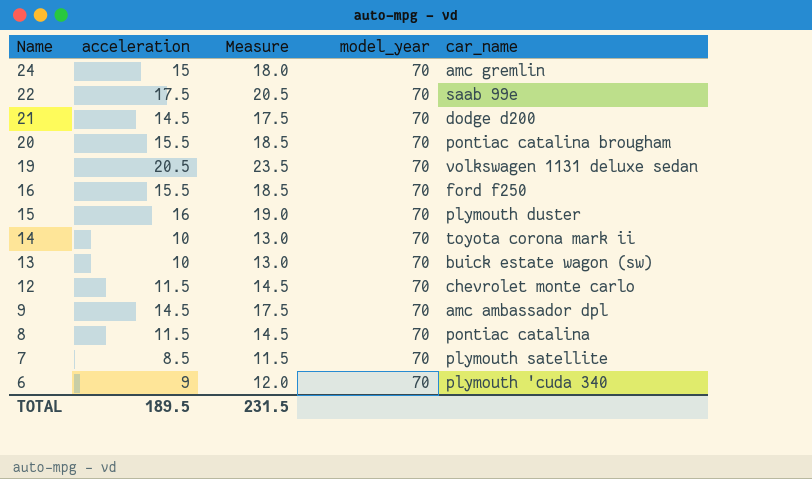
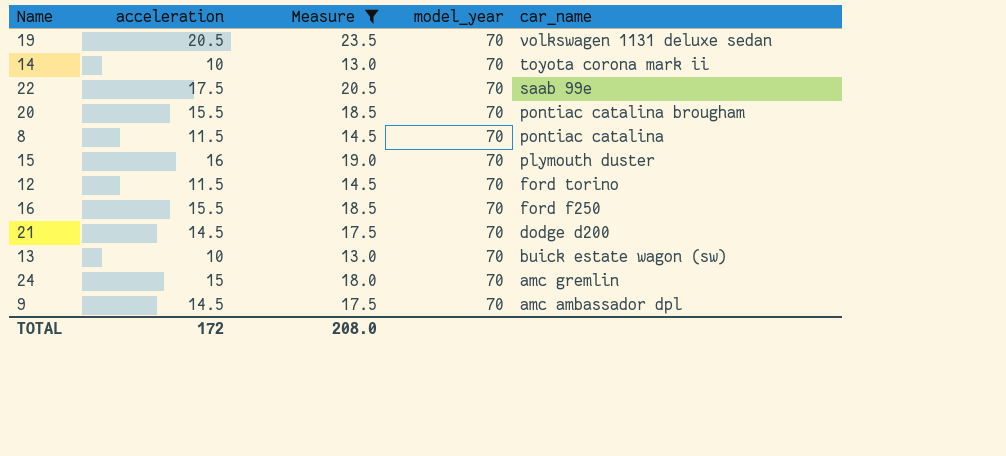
filter: none -> Measure >= 13.0
row order: Name descending -> car_name descending
12 | car_name: chevrolet monte carlo -> ford torino
TOTAL | acceleration: 189.5 -> 172
TOTAL | Measure: 231.5 -> 208.0

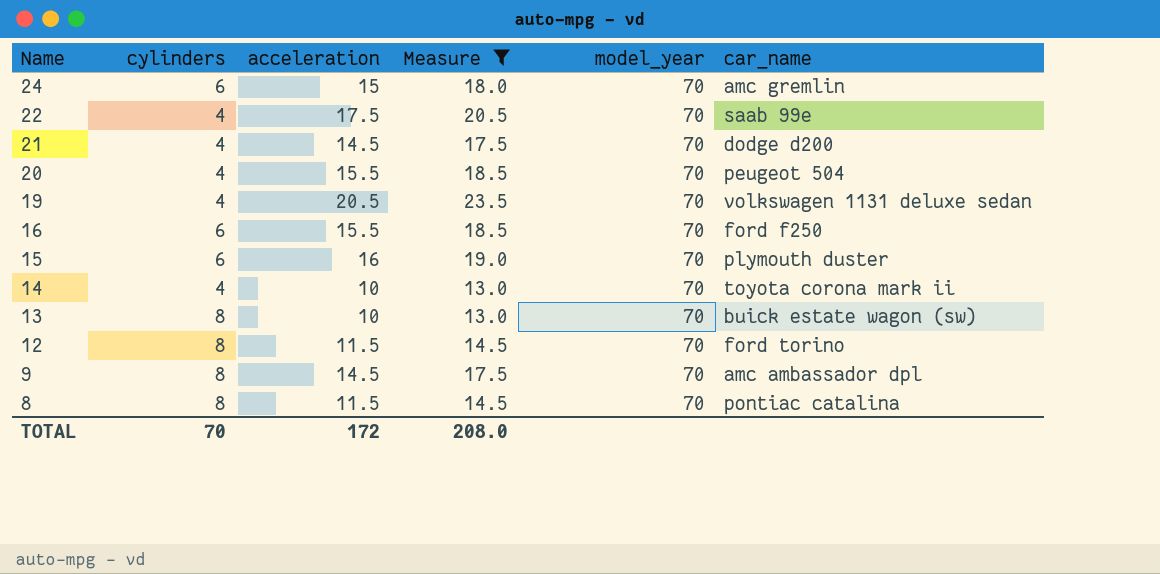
row order: car_name descending -> Name descending
column cylinders | position: none -> 2
20 | car_name: pontiac catalina brougham -> peugeot 504

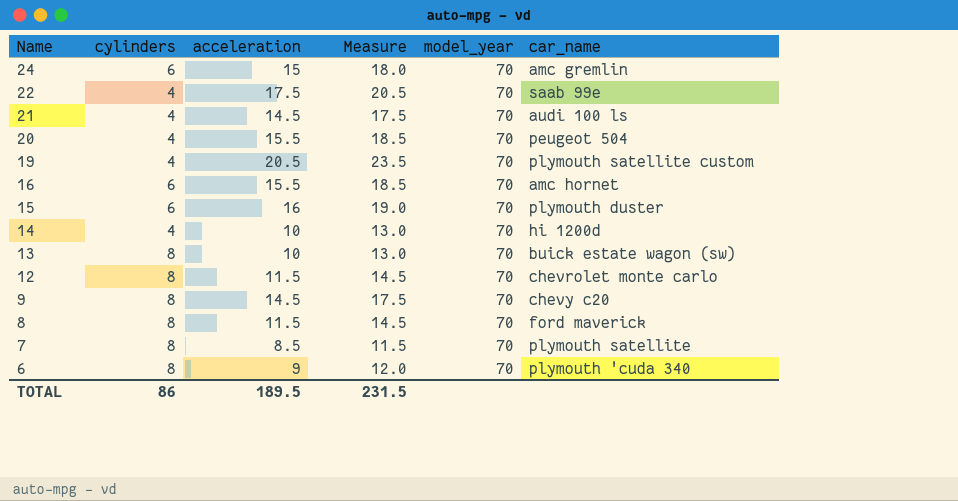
filter: Measure >= 13.0 -> none
21 | car_name: dodge d200 -> audi 100 ls
19 | car_name: volkswagen 1131 deluxe sedan -> plymouth satellite custom
16 | car_name: ford f250 -> amc hornet
14 | car_name: toyota corona mark ii -> hi 1200d
12 | car_name: ford torino -> chevrolet monte carlo
9 | car_name: amc ambassador dpl -> chevy c20
8 | car_name: pontiac catalina -> ford maverick
TOTAL | cylinders: 70 -> 86
TOTAL | acceleration: 172 -> 189.5
TOTAL | Measure: 208.0 -> 231.5

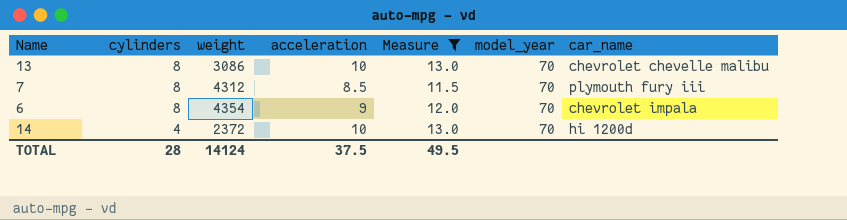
filter: none -> Measure <= 13.0
row order: Name descending -> cylinders descending
column weight | position: none -> 3
13 | car_name: buick estate wagon (sw) -> chevrolet chevelle malibu
7 | car_name: plymouth satellite -> plymouth fury iii
6 | car_name: plymouth 'cuda 340 -> chevrolet impala
TOTAL | cylinders: 86 -> 28
TOTAL | acceleration: 189.5 -> 37.5
TOTAL | Measure: 231.5 -> 49.5

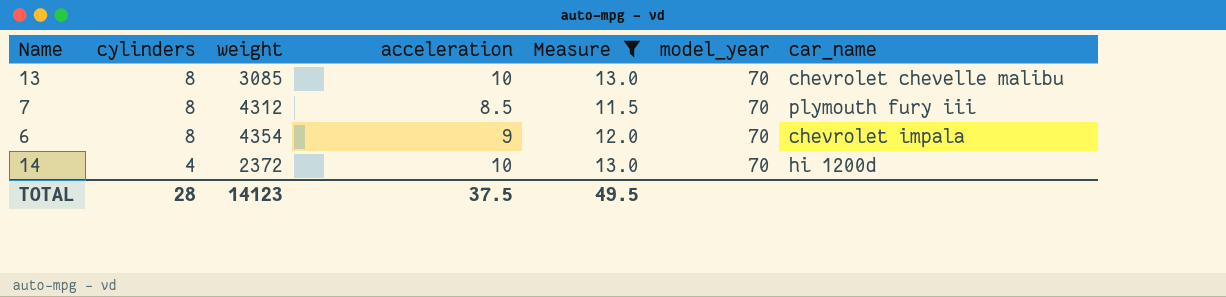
13 | weight: 3086 -> 3085
TOTAL | weight: 14124 -> 14123

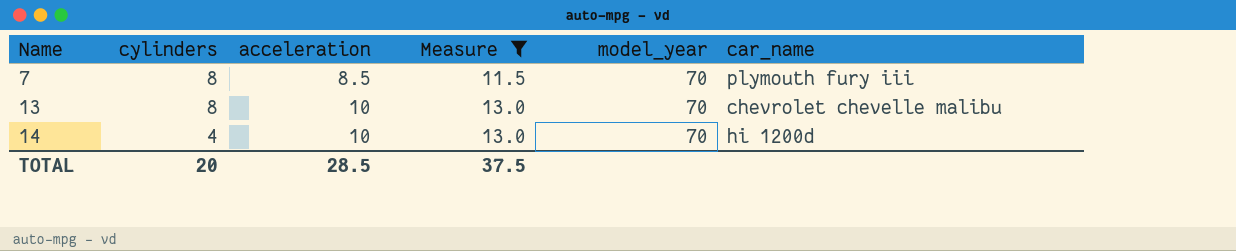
row order: cylinders descending -> Name ascending
column weight | position: 3 -> none
row 6: 8 | 4354 | 9 | 12.0 | 70 | chevrolet impala -> none
TOTAL | cylinders: 28 -> 20
TOTAL | acceleration: 37.5 -> 28.5
TOTAL | Measure: 49.5 -> 37.5

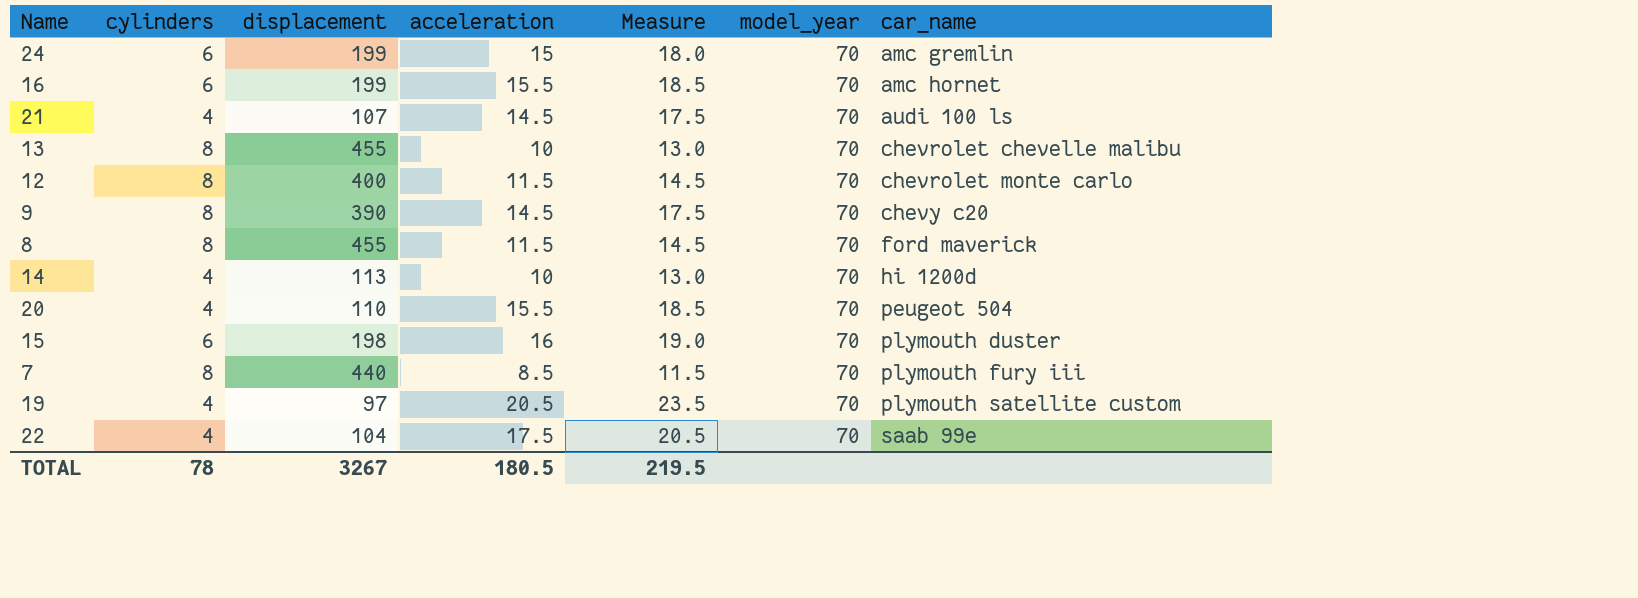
filter: Measure <= 13.0 -> none
row order: Name ascending -> car_name ascending
column displacement | position: none -> 3
TOTAL | cylinders: 20 -> 78
TOTAL | acceleration: 28.5 -> 180.5
TOTAL | Measure: 37.5 -> 219.5

